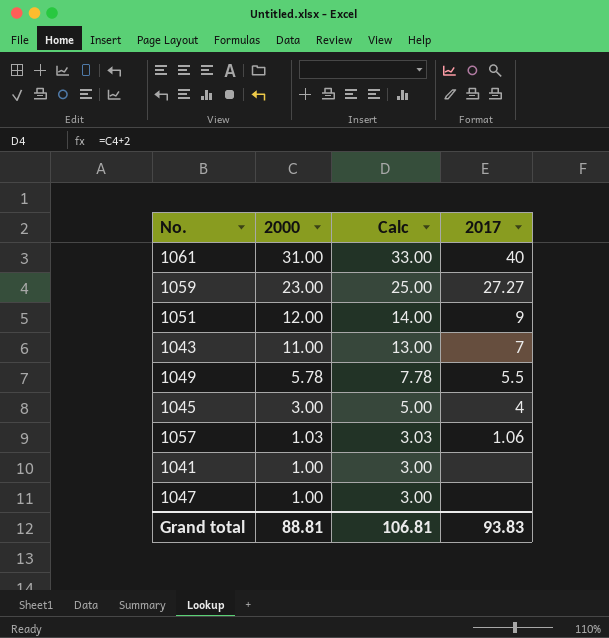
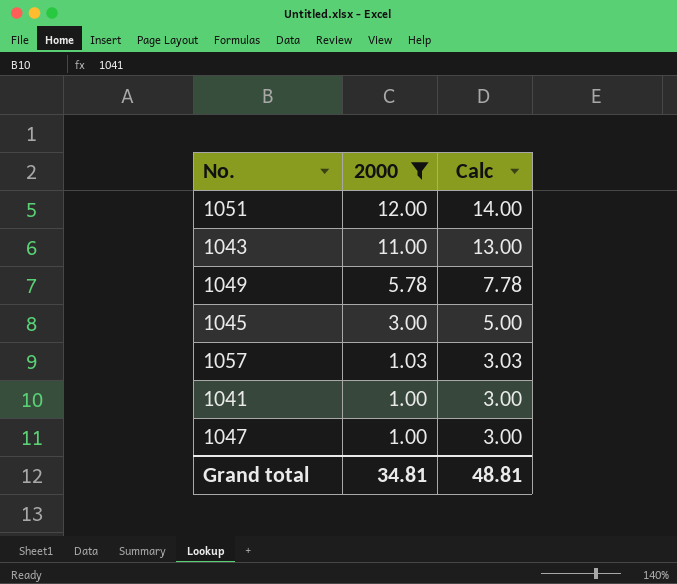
filter: none -> 2000 <= 12.00
column 2017 | position: 4 -> none
Grand total | 2000: 88.81 -> 34.81
Grand total | Calc: 106.81 -> 48.81

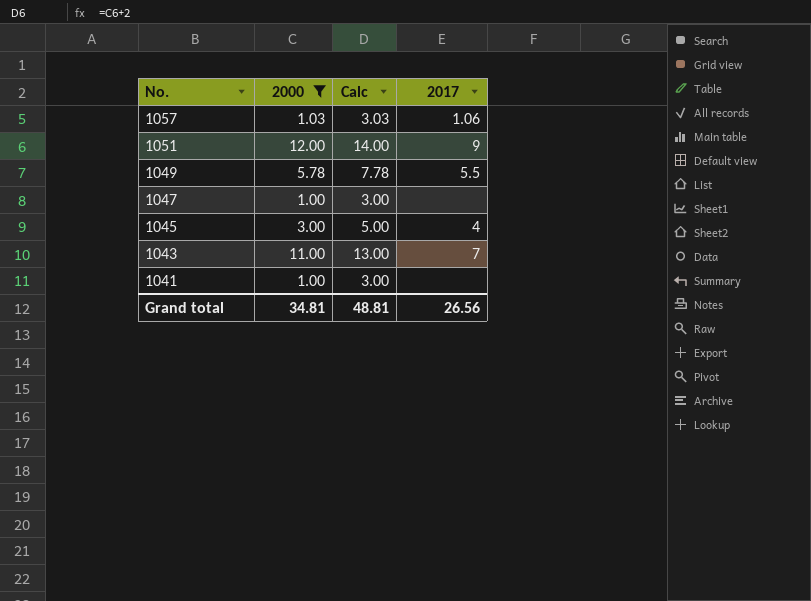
row order: 2000 descending -> No. descending
column 2017 | position: none -> 4

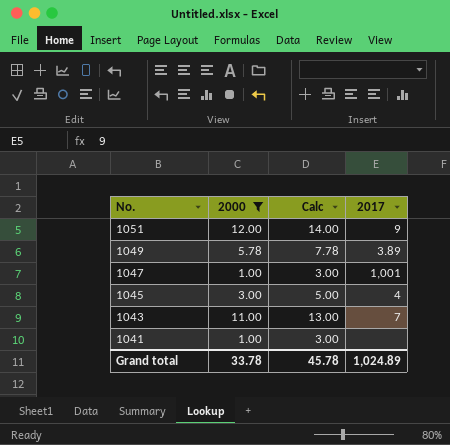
row 1057: 1.03 | 3.03 | 1.06 -> none
1049 | 2017: 5.5 -> 3.89
1047 | 2017: none -> 1,001
Grand total | 2000: 34.81 -> 33.78
Grand total | Calc: 48.81 -> 45.78
Grand total | 2017: 26.56 -> 1,024.89

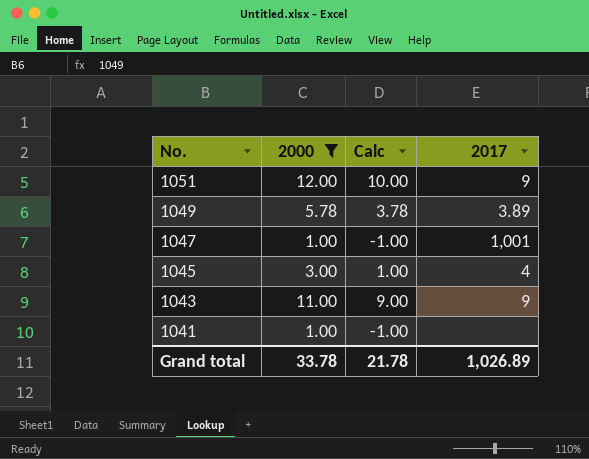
column Calc | formula: [2000] + 2 -> [2000] - 2
1043 | 2017: 7 -> 9
Grand total | Calc: 45.78 -> 21.78
Grand total | 2017: 1,024.89 -> 1,026.89

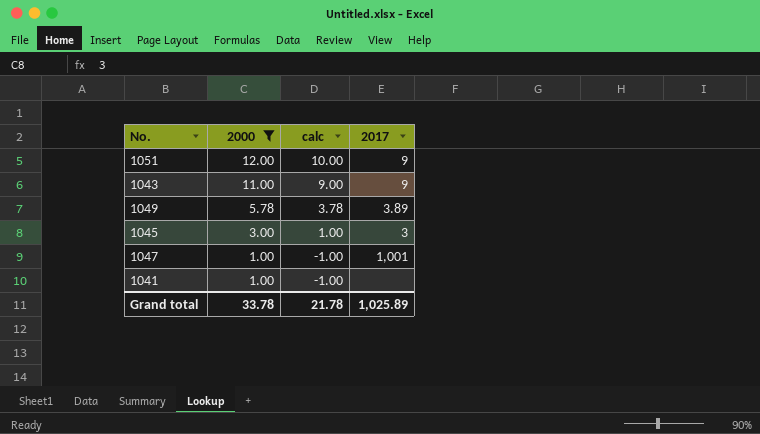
row order: No. descending -> 2000 descending
column name: Calc -> calc
1045 | 2017: 4 -> 3
Grand total | 2017: 1,026.89 -> 1,025.89

